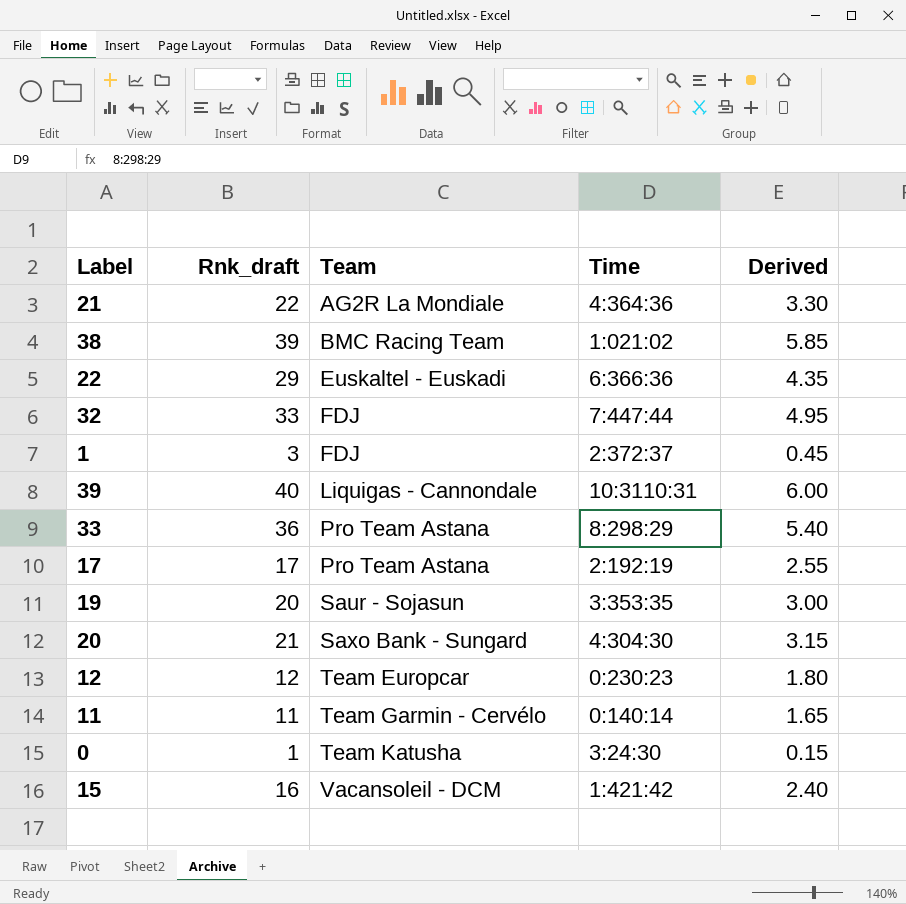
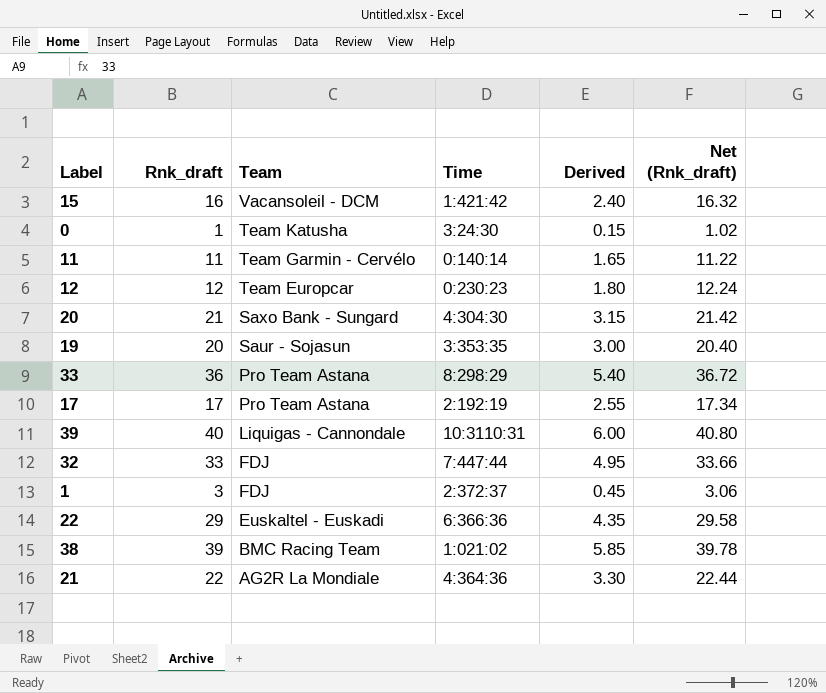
row order: Team ascending -> Team descending
column Net (Rnk_draft) | formula: none -> [Rnk_draft] * 1.02

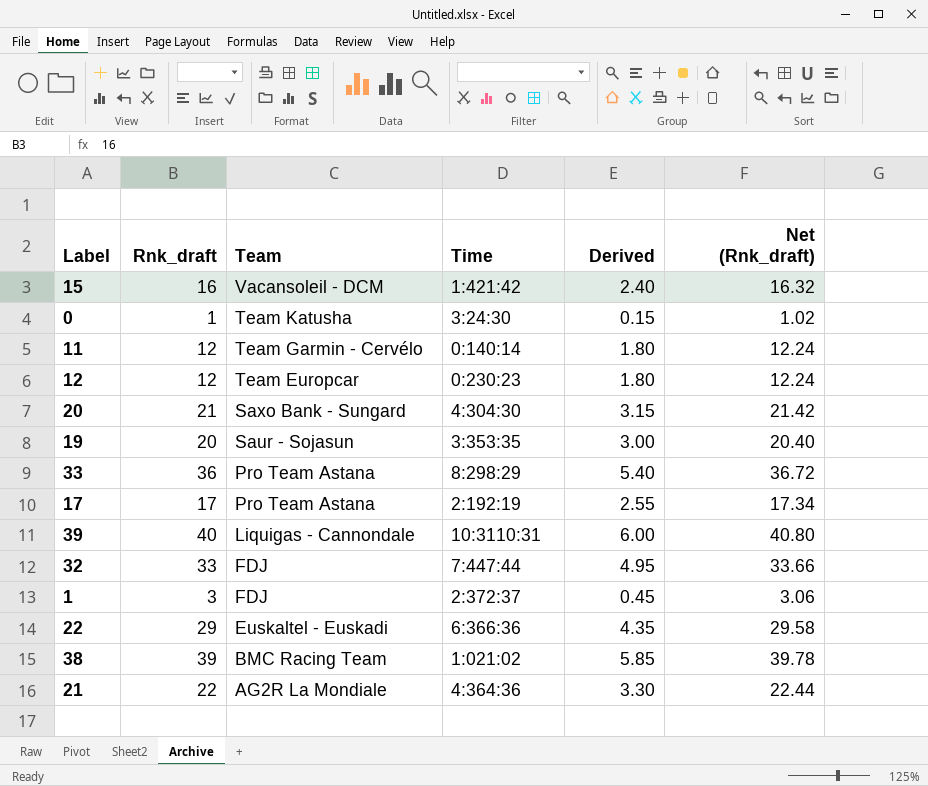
11 | Rnk_draft: 11 -> 12
11 | Derived: 1.65 -> 1.80
11 | Net (Rnk_draft): 11.22 -> 12.24

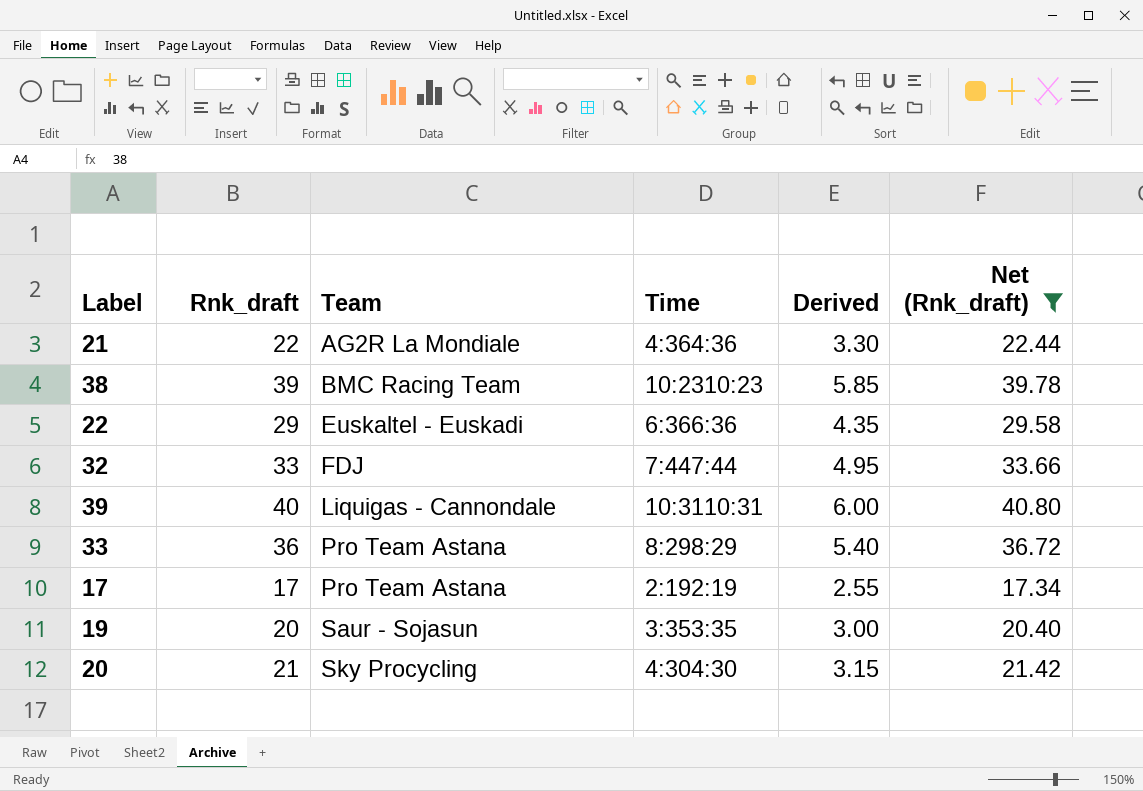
filter: none -> Net (Rnk_draft) >= 17.34
row order: Team descending -> Team ascending
38 | Time: 1:021:02 -> 10:2310:23
20 | Team: Saxo Bank - Sungard -> Sky Procycling

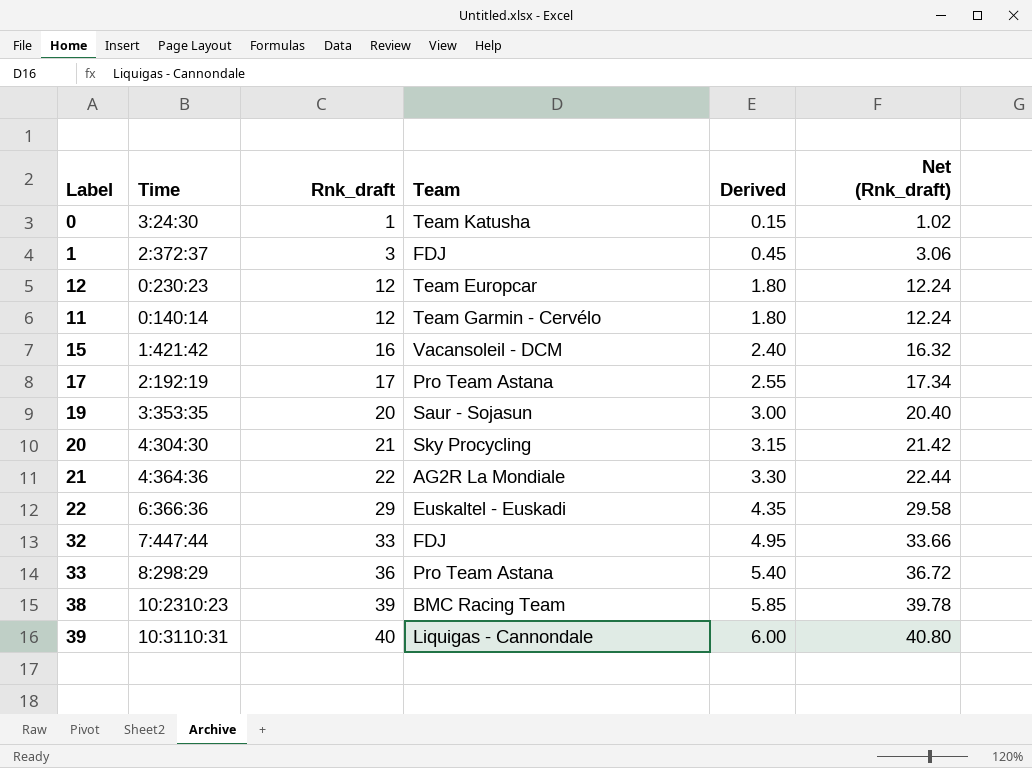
filter: Net (Rnk_draft) >= 17.34 -> none
row order: Team ascending -> Rnk_draft ascending
column Time | position: 4 -> 2

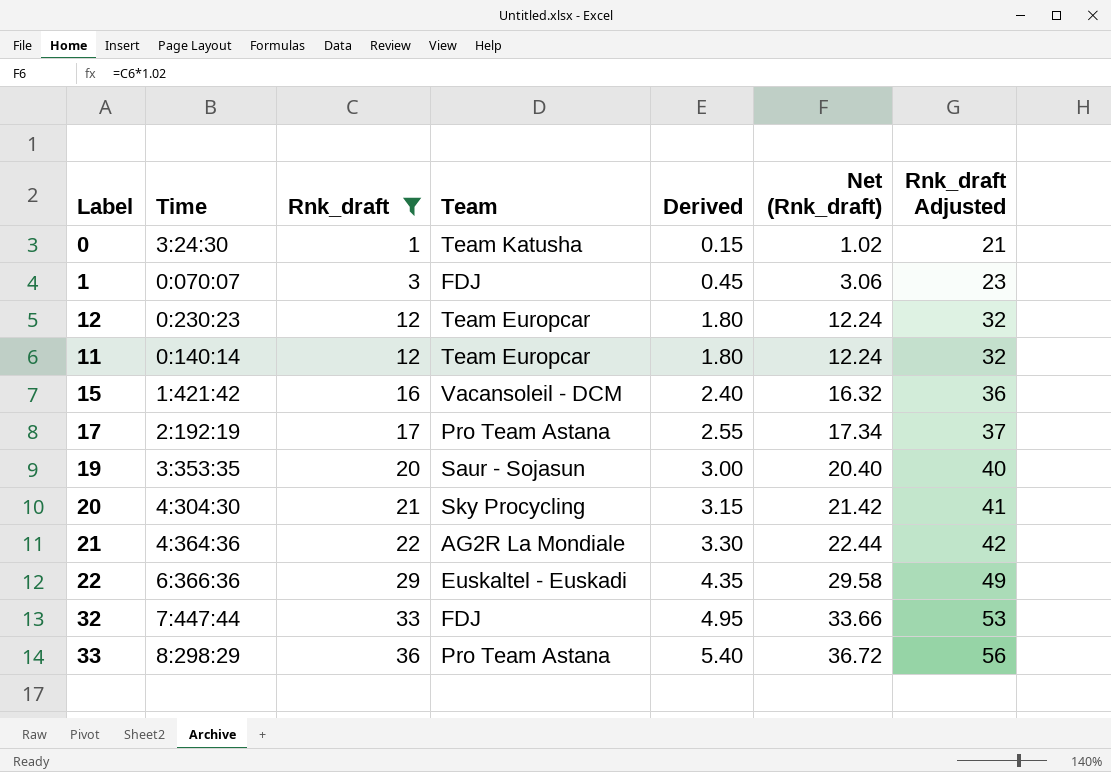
filter: none -> Rnk_draft <= 36
column Rnk_draft Adjusted | formula: none -> [Rnk_draft] + 20
1 | Time: 2:372:37 -> 0:070:07
11 | Team: Team Garmin - Cervélo -> Team Europcar

